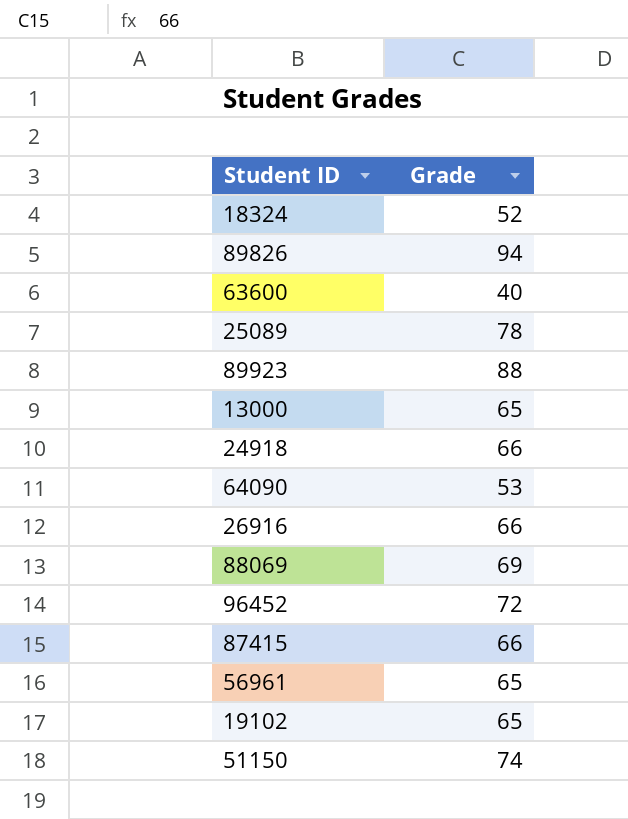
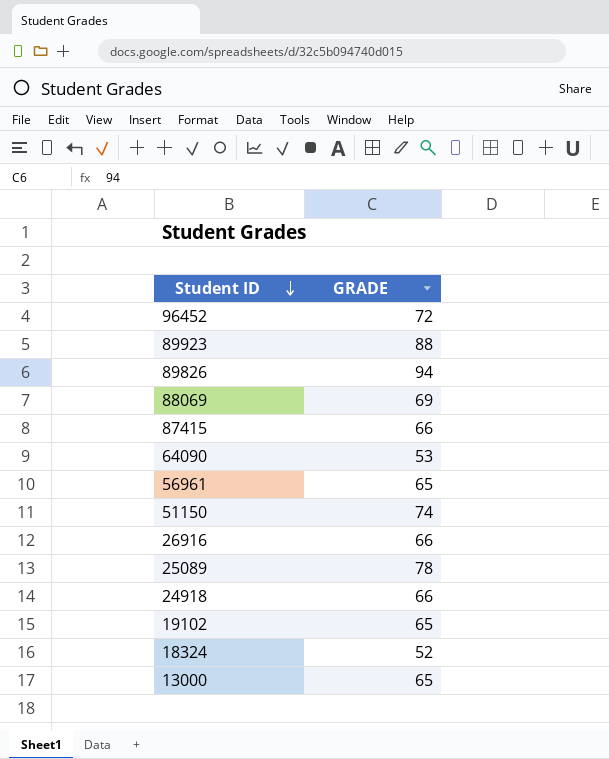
row order: none -> Student ID descending
column name: Grade -> GRADE
row 63600: 40 -> none

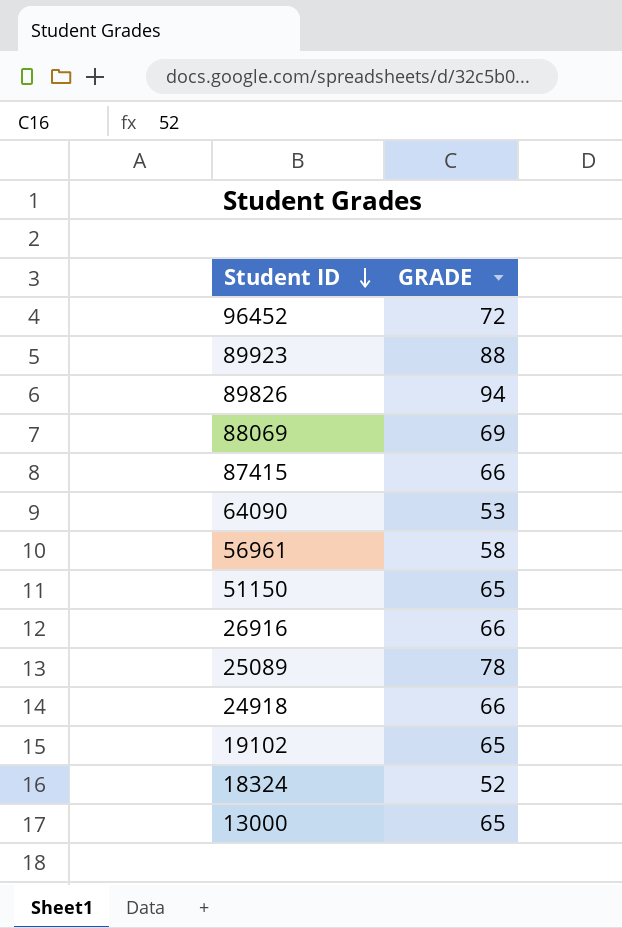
56961 | GRADE: 65 -> 58
51150 | GRADE: 74 -> 65

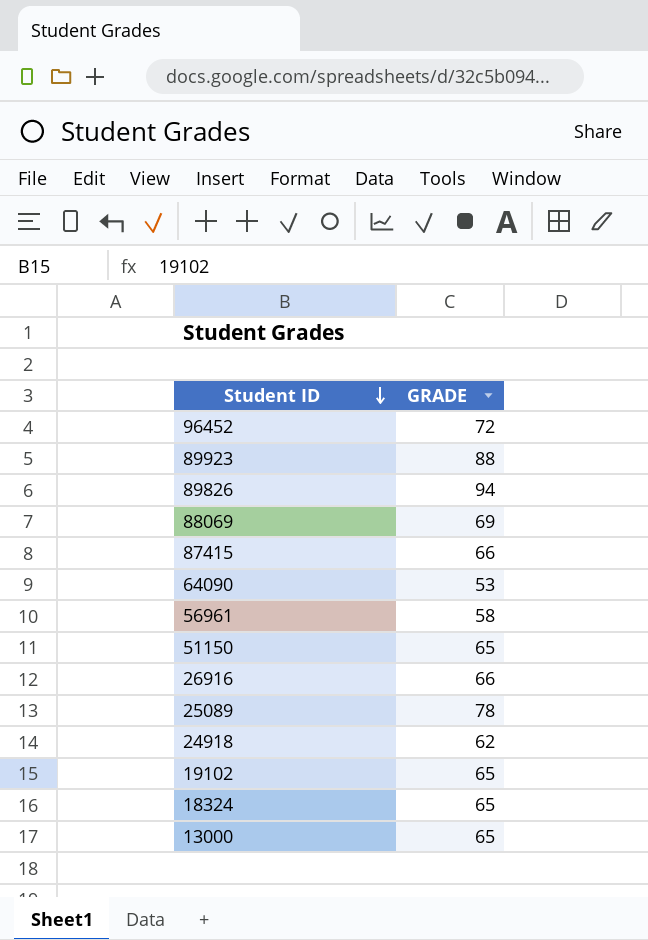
24918 | GRADE: 66 -> 62
18324 | GRADE: 52 -> 65

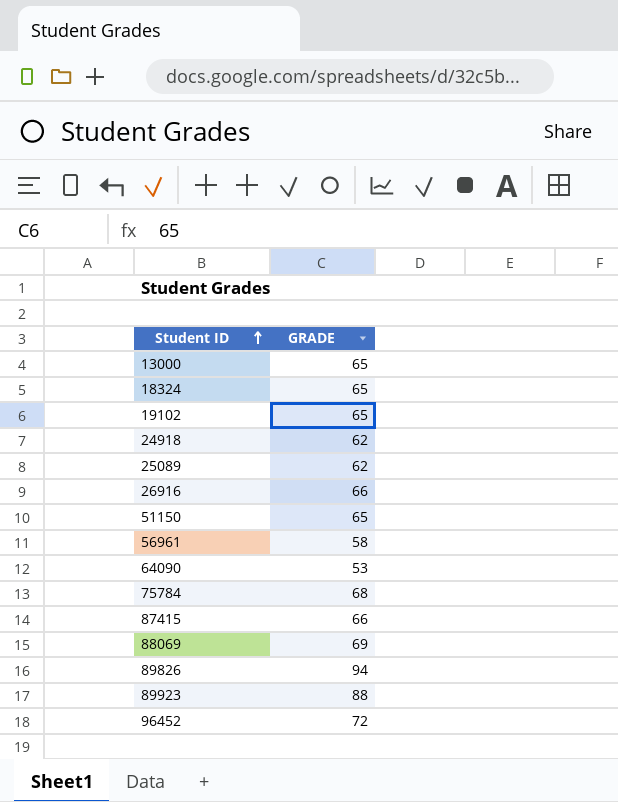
row order: Student ID descending -> Student ID ascending
25089 | GRADE: 78 -> 62
row 75784: none -> 68

